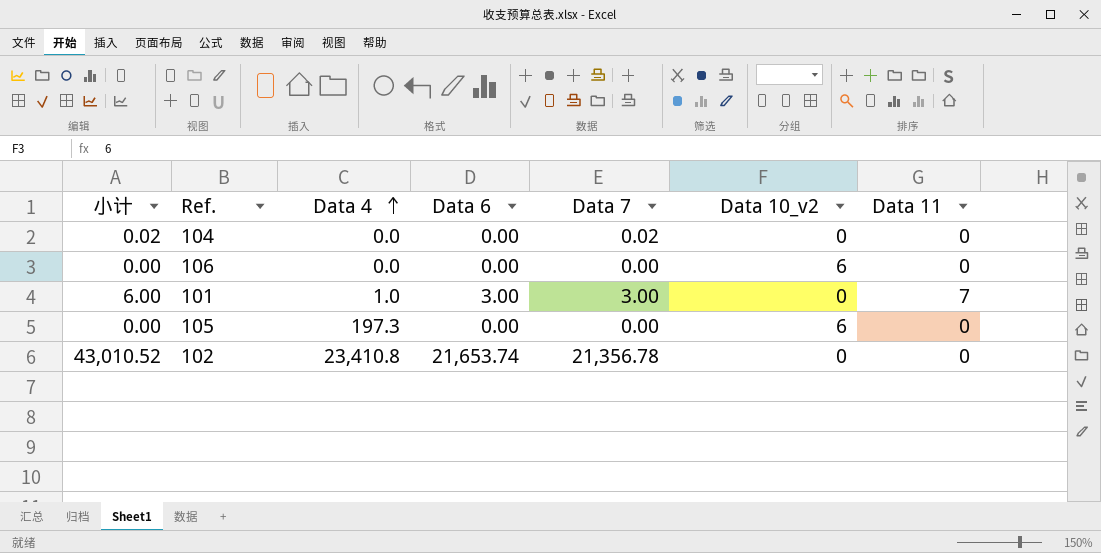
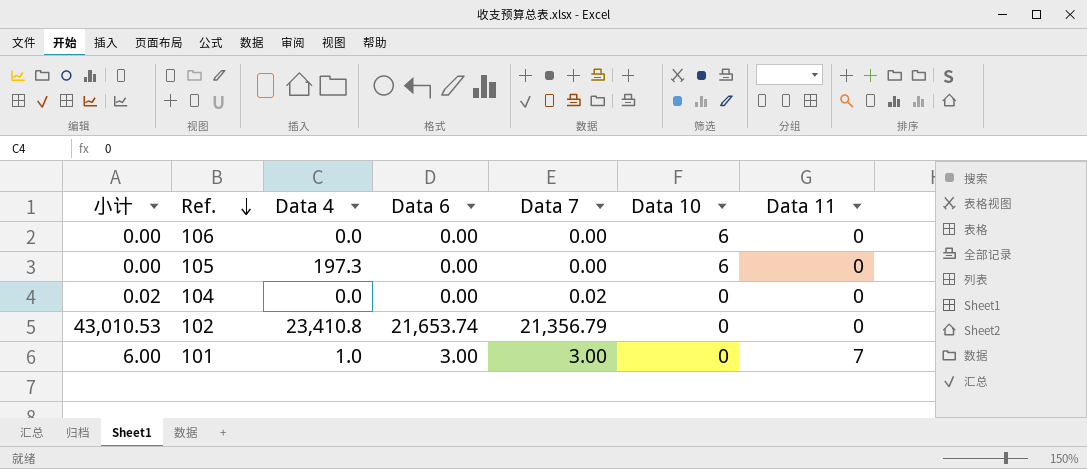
row order: Data 4 ascending -> Ref. descending
column name: Data 10_v2 -> Data 10
102 | 小计: 43,010.52 -> 43,010.53
102 | Data 7: 21,356.78 -> 21,356.79

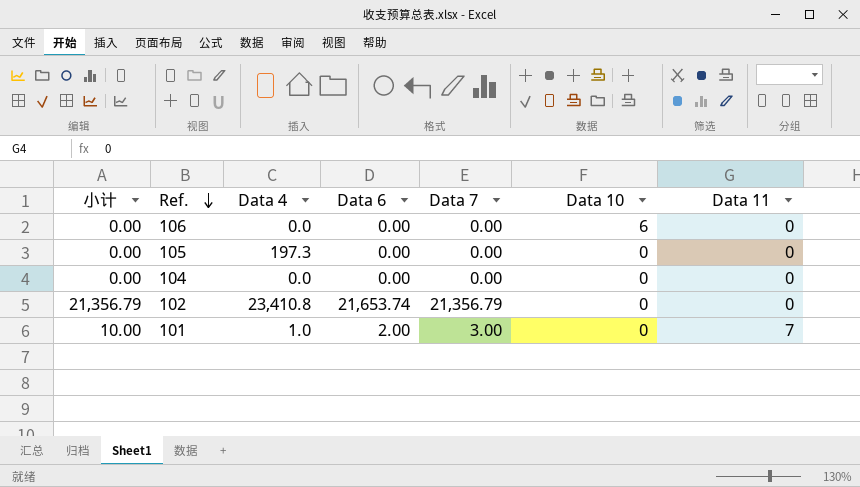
column 小计 | formula: [Data 6] + [Data 7] -> [Data 7] + [Data 11]
105 | Data 10: 6 -> 0
104 | Data 7: 0.02 -> 0.00
101 | Data 6: 3.00 -> 2.00

